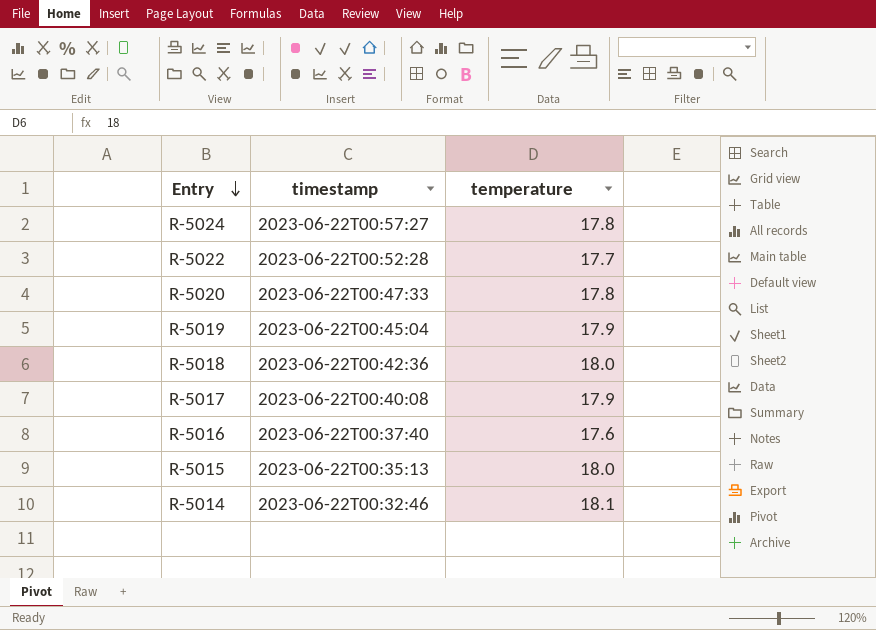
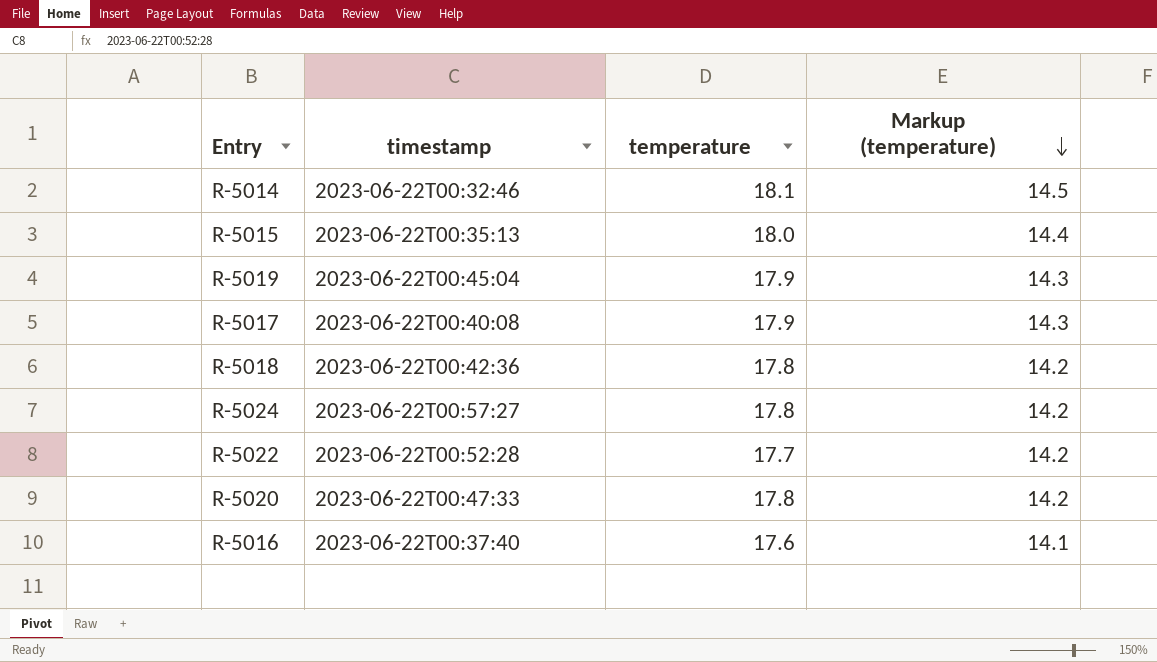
row order: Entry descending -> Markup (temperature) descending
column Markup (temperature) | formula: none -> [temperature] * 0.8
R-5018 | temperature: 18.0 -> 17.8

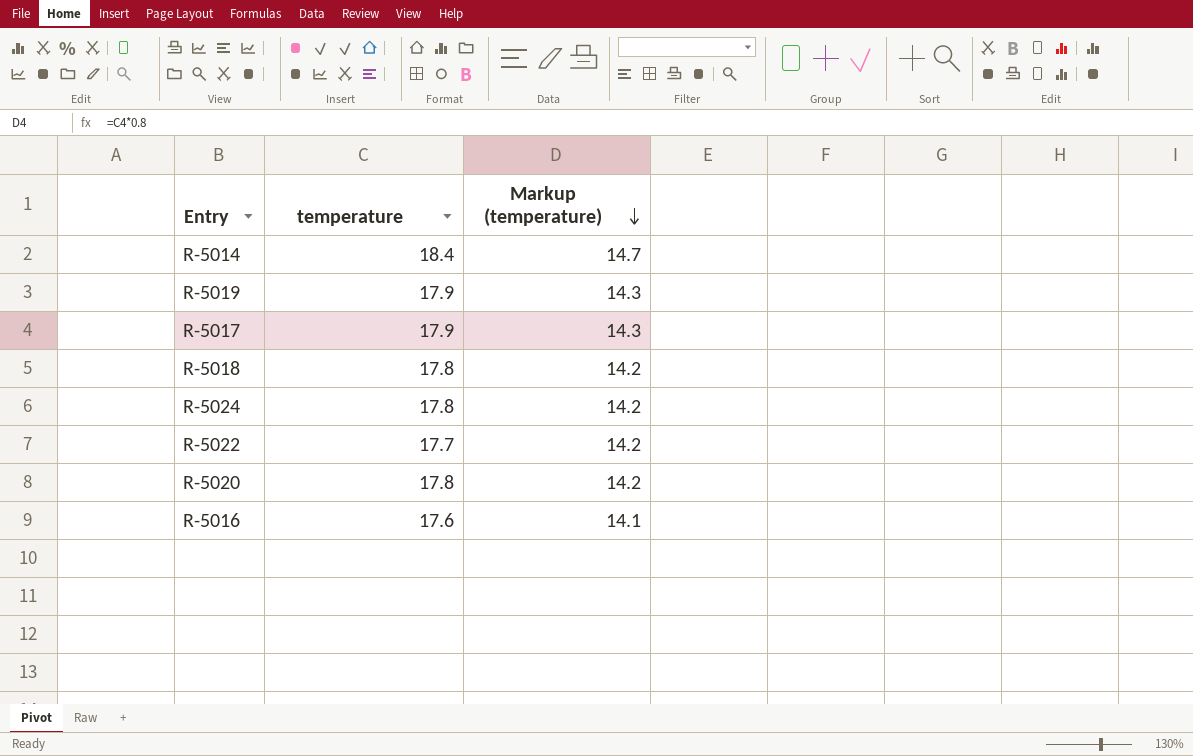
column timestamp | position: 2 -> none
row R-5015: 2023-06-22T00:35:13 | 18.0 | 14.4 -> none
R-5014 | temperature: 18.1 -> 18.4
R-5014 | Markup (temperature): 14.5 -> 14.7

